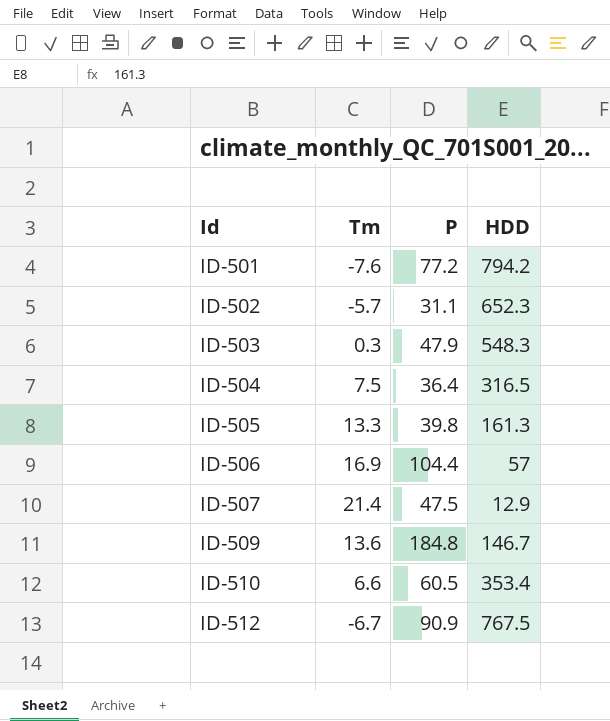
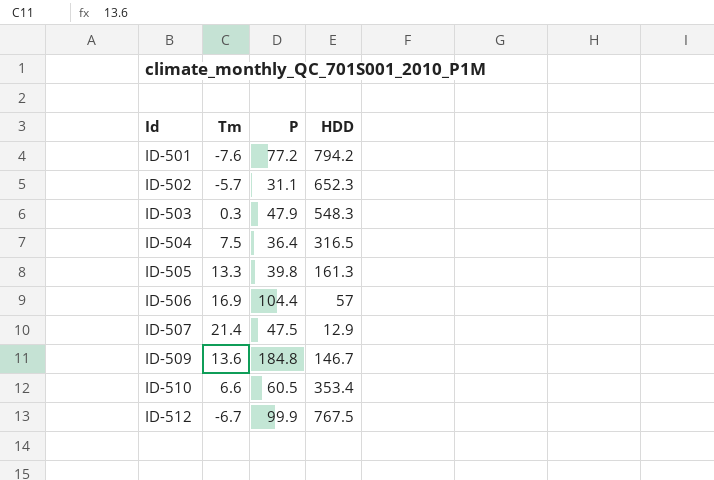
ID-512 | P: 90.9 -> 99.9

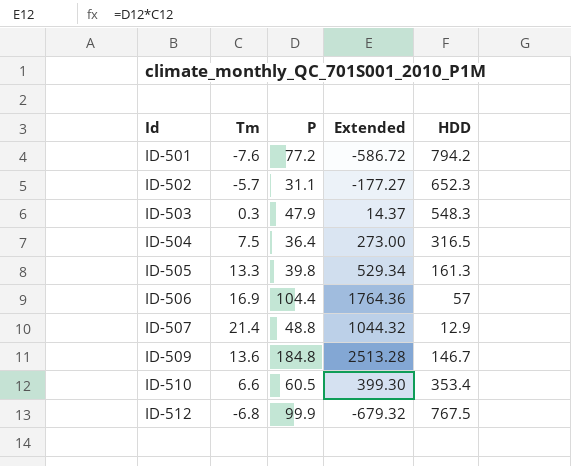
column Extended | formula: none -> [Tm] * [P]
ID-507 | P: 47.5 -> 48.8
ID-512 | Tm: -6.7 -> -6.8

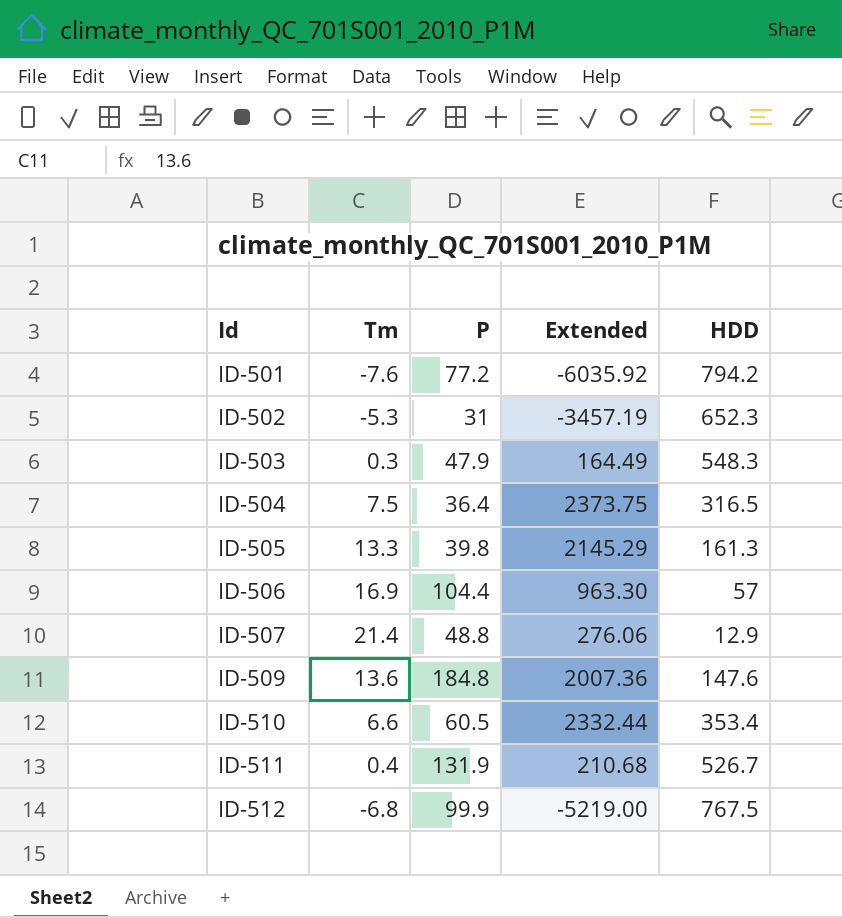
column Extended | formula: [Tm] * [P] -> [Tm] * [HDD]
ID-502 | Tm: -5.7 -> -5.3
ID-502 | P: 31.1 -> 31
ID-509 | HDD: 146.7 -> 147.6
row ID-511: none -> 0.4 | 131.9 | 210.68 | 526.7

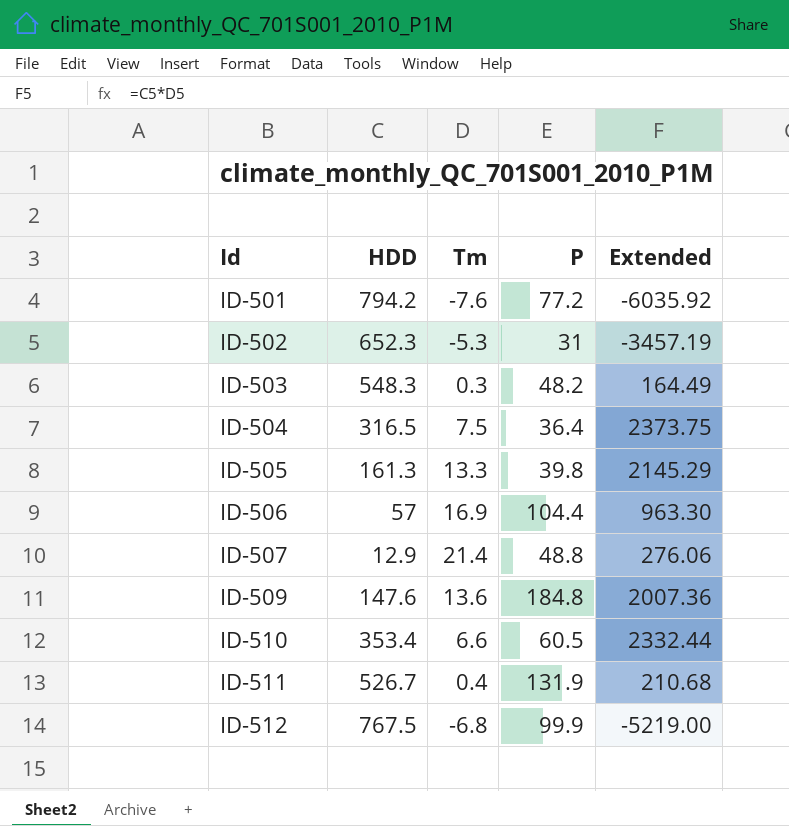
column HDD | position: 5 -> 2
ID-503 | P: 47.9 -> 48.2

